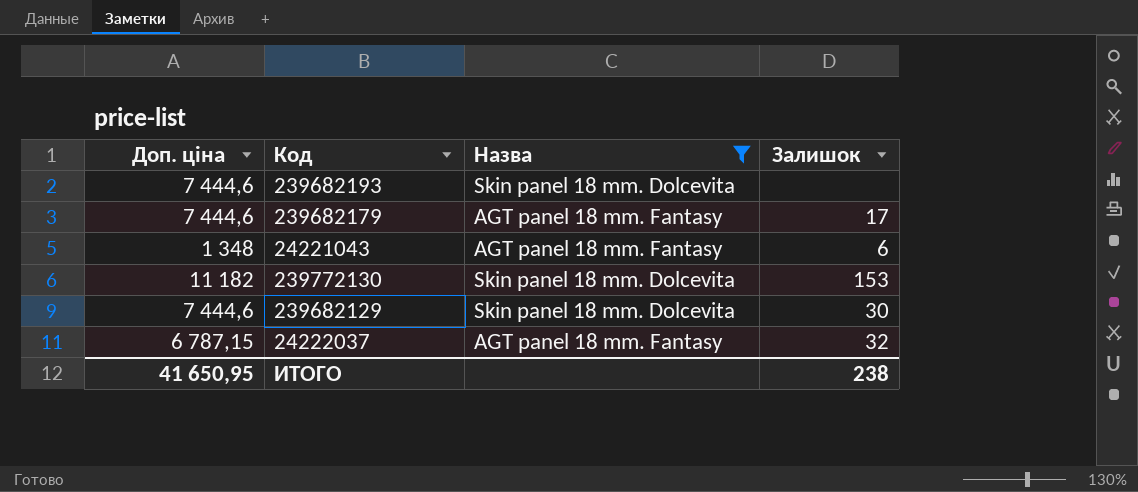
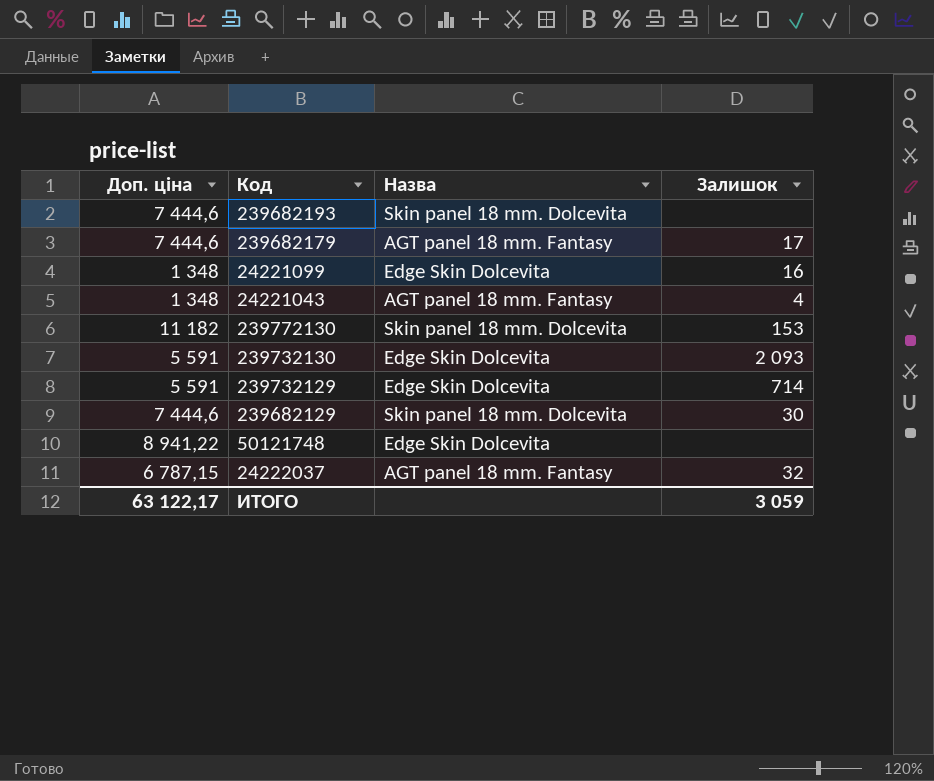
filter: Назва != Edge Skin Dolcevita -> none
24221043 | Залишок: 6 -> 4
ИТОГО | Доп. ціна: 41 650,95 -> 63 122,17
ИТОГО | Залишок: 238 -> 3 059

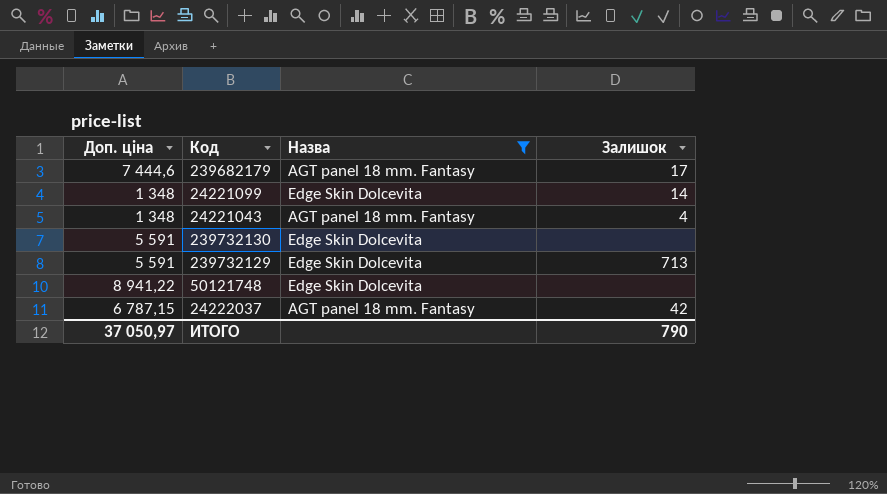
filter: none -> Назва != Skin panel 18 mm. Dolcevita
24221099 | Залишок: 16 -> 14
239732130 | Залишок: 2 093 -> none
239732129 | Залишок: 714 -> 713
24222037 | Залишок: 32 -> 42
ИТОГО | Доп. ціна: 63 122,17 -> 37 050,97
ИТОГО | Залишок: 3 059 -> 790

